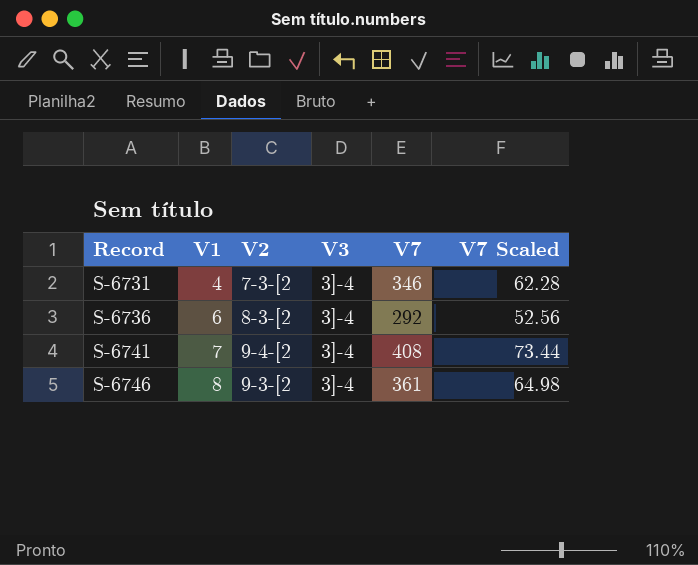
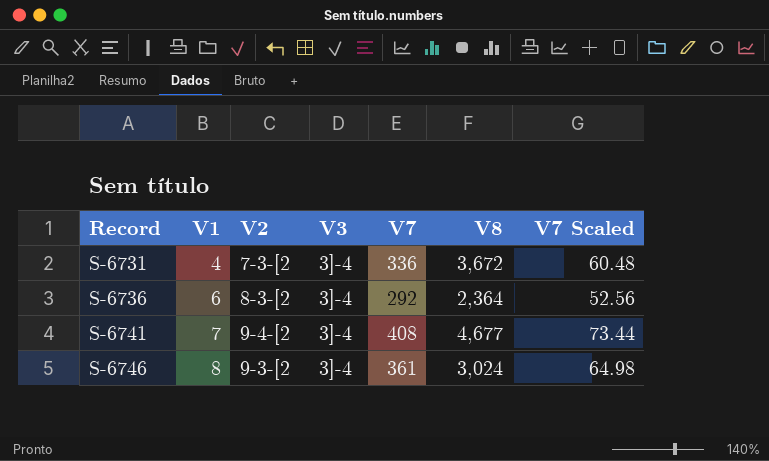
column V8 | position: none -> 6
S-6731 | V7: 346 -> 336
S-6731 | V7 Scaled: 62.28 -> 60.48

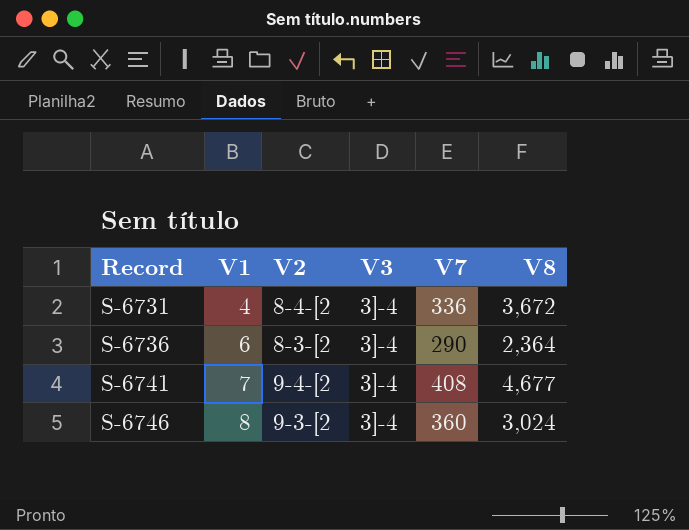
column V7 Scaled | formula: [V7] * 0.18 -> none
S-6731 | V2: 7-3-[2 -> 8-4-[2
S-6736 | V7: 292 -> 290
S-6746 | V7: 361 -> 360

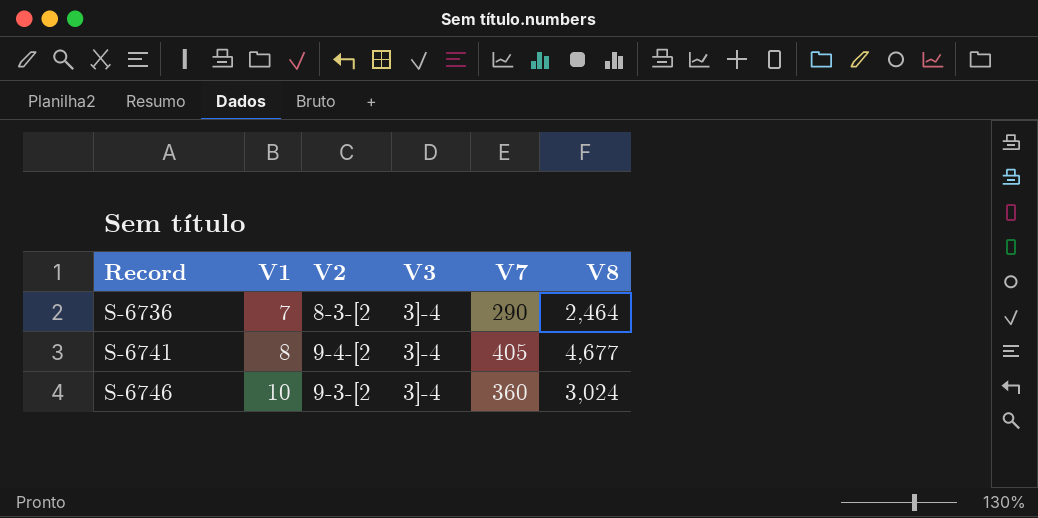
row S-6731: 4 | 8-4-[2 | 3]-4 | 336 | 3,672 -> none
S-6736 | V1: 6 -> 7
S-6736 | V8: 2,364 -> 2,464
S-6741 | V1: 7 -> 8
S-6741 | V7: 408 -> 405
S-6746 | V1: 8 -> 10

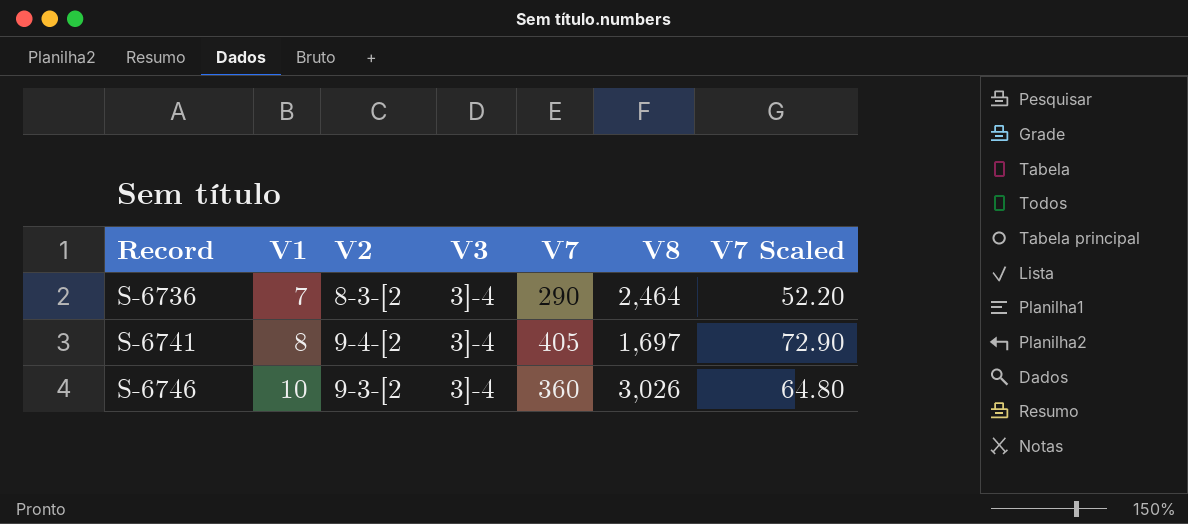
column V7 Scaled | formula: none -> [V7] * 0.18
S-6741 | V8: 4,677 -> 1,697
S-6746 | V8: 3,024 -> 3,026

